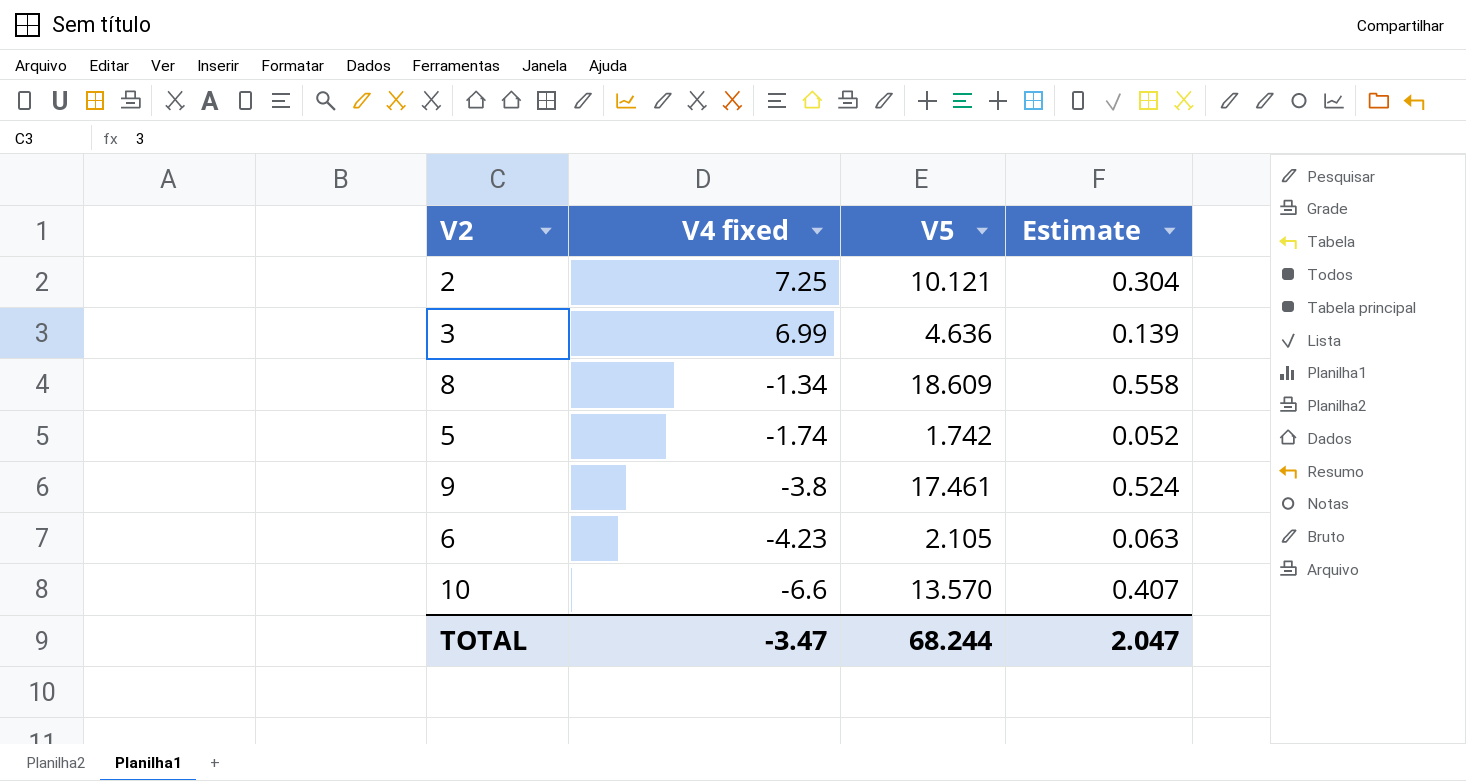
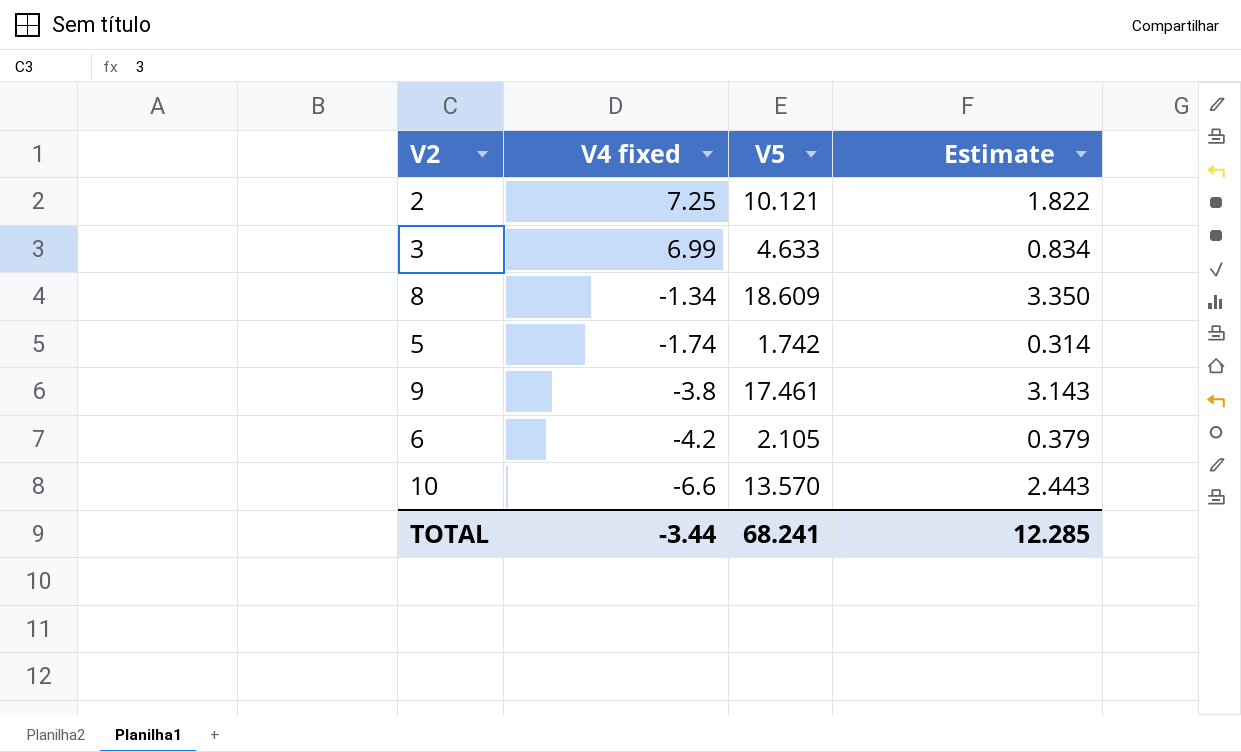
column Estimate | formula: [V5] * 0.03 -> [V5] * 0.18
3 | V5: 4.636 -> 4.633
6 | V4 fixed: -4.23 -> -4.2
TOTAL | V4 fixed: -3.47 -> -3.44
TOTAL | V5: 68.244 -> 68.241
TOTAL | Estimate: 2.047 -> 12.285

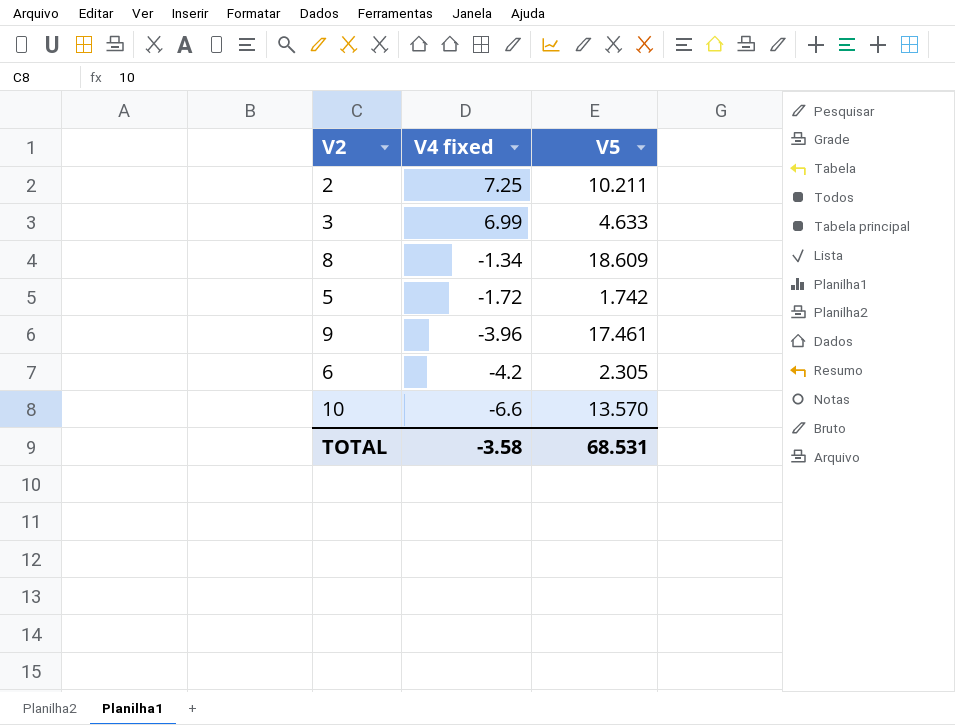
column Estimate | formula: [V5] * 0.18 -> none
2 | V5: 10.121 -> 10.211
5 | V4 fixed: -1.74 -> -1.72
9 | V4 fixed: -3.8 -> -3.96
6 | V5: 2.105 -> 2.305
TOTAL | V4 fixed: -3.44 -> -3.58
TOTAL | V5: 68.241 -> 68.531

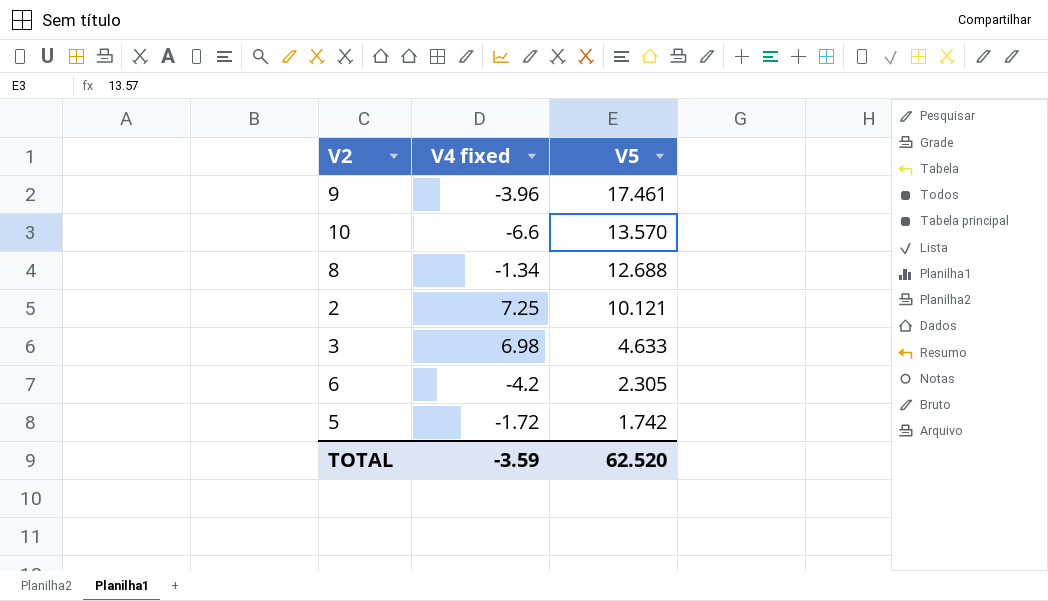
row order: V4 fixed descending -> V5 descending
8 | V5: 18.609 -> 12.688
2 | V5: 10.211 -> 10.121
3 | V4 fixed: 6.99 -> 6.98
TOTAL | V4 fixed: -3.58 -> -3.59
TOTAL | V5: 68.531 -> 62.520

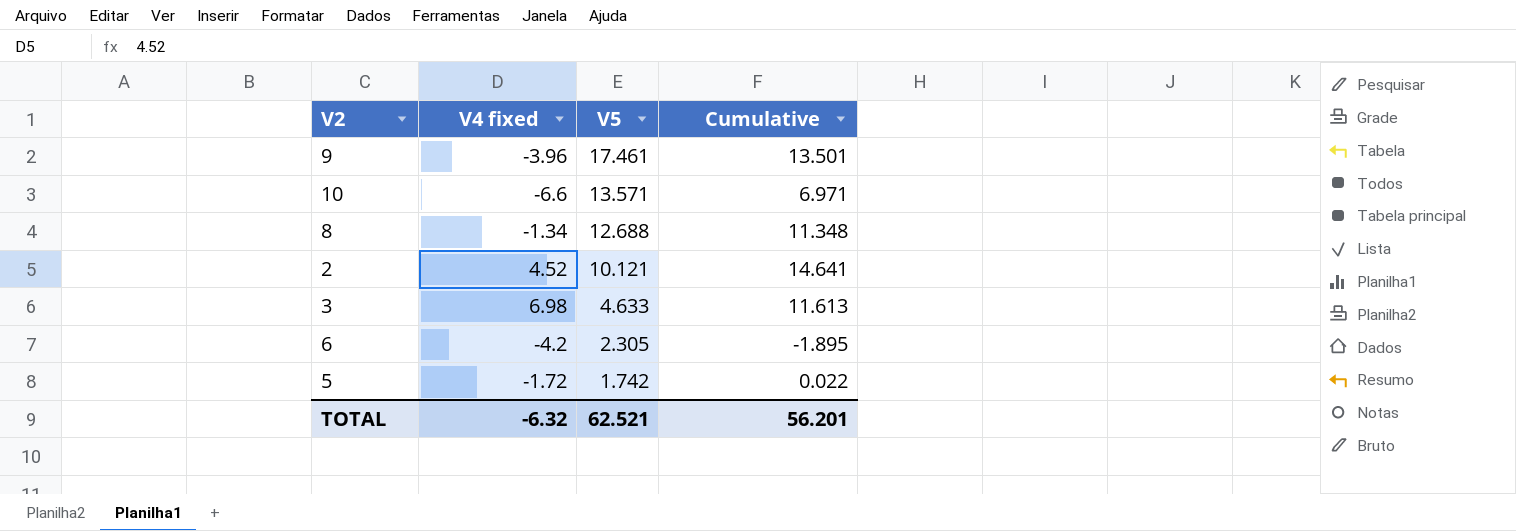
column Cumulative | formula: none -> [V4 fixed] + [V5]
10 | V5: 13.570 -> 13.571
2 | V4 fixed: 7.25 -> 4.52
TOTAL | V4 fixed: -3.59 -> -6.32
TOTAL | V5: 62.520 -> 62.521

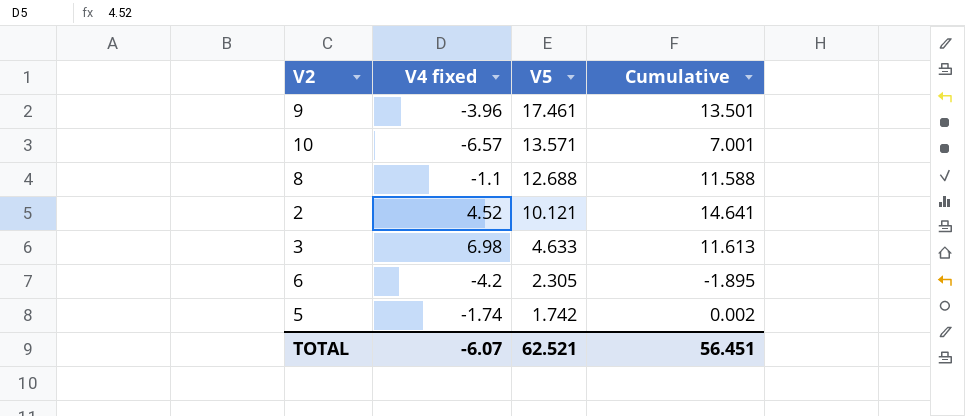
10 | V4 fixed: -6.6 -> -6.57
10 | Cumulative: 6.971 -> 7.001
8 | V4 fixed: -1.34 -> -1.1
8 | Cumulative: 11.348 -> 11.588
5 | V4 fixed: -1.72 -> -1.74
5 | Cumulative: 0.022 -> 0.002
TOTAL | V4 fixed: -6.32 -> -6.07
TOTAL | Cumulative: 56.201 -> 56.451

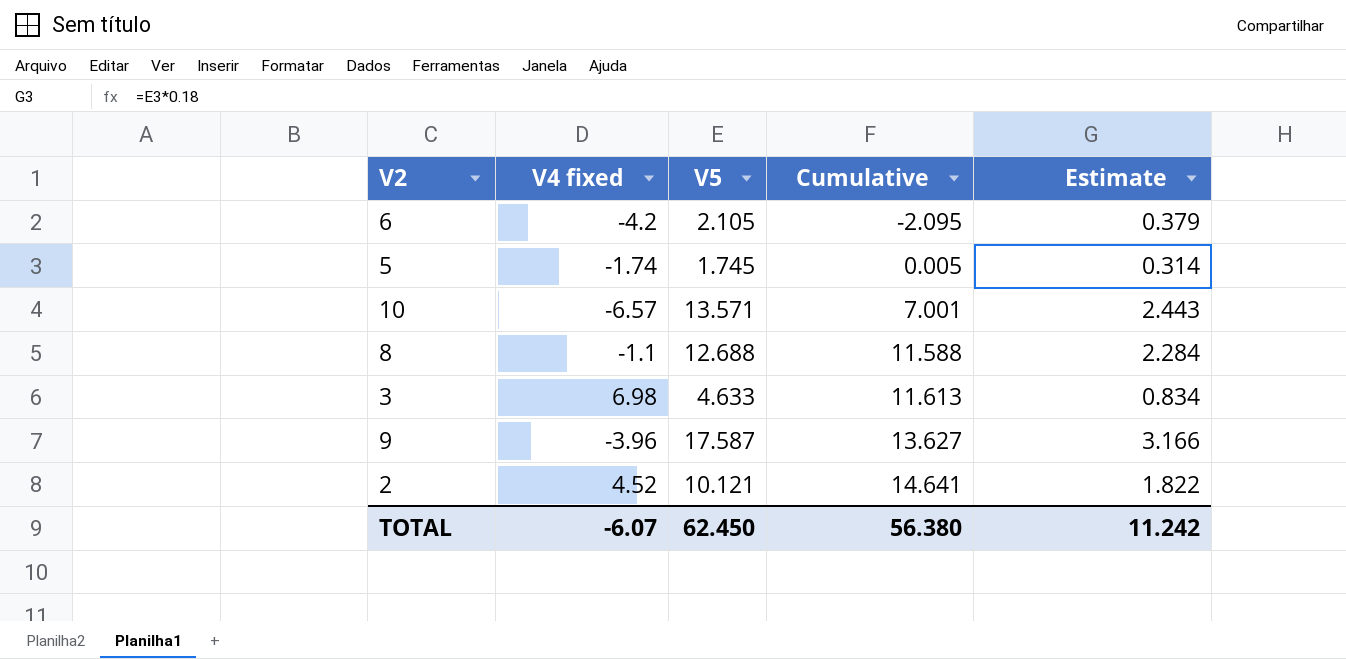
row order: V5 descending -> Cumulative ascending
column Estimate | formula: none -> [V5] * 0.18
6 | V5: 2.305 -> 2.105
6 | Cumulative: -1.895 -> -2.095
5 | V5: 1.742 -> 1.745
5 | Cumulative: 0.002 -> 0.005
9 | V5: 17.461 -> 17.587
9 | Cumulative: 13.501 -> 13.627
TOTAL | V5: 62.521 -> 62.450
TOTAL | Cumulative: 56.451 -> 56.380

